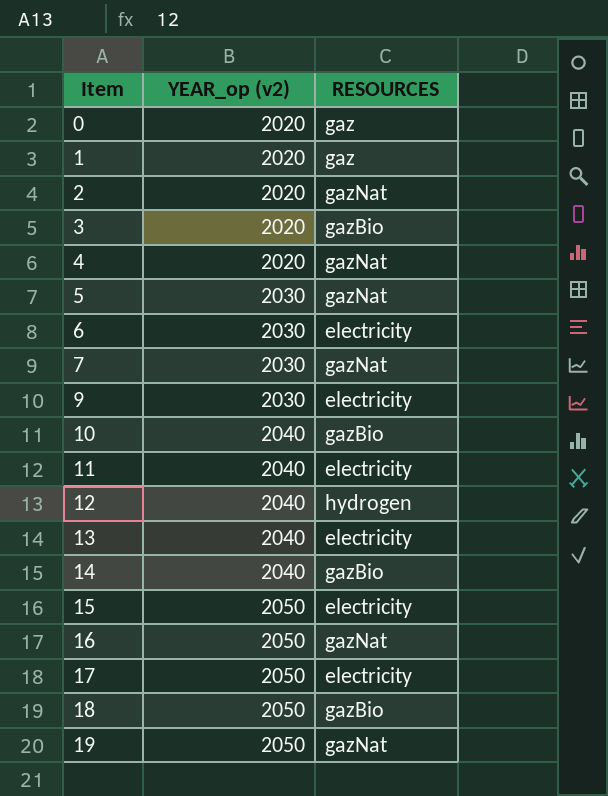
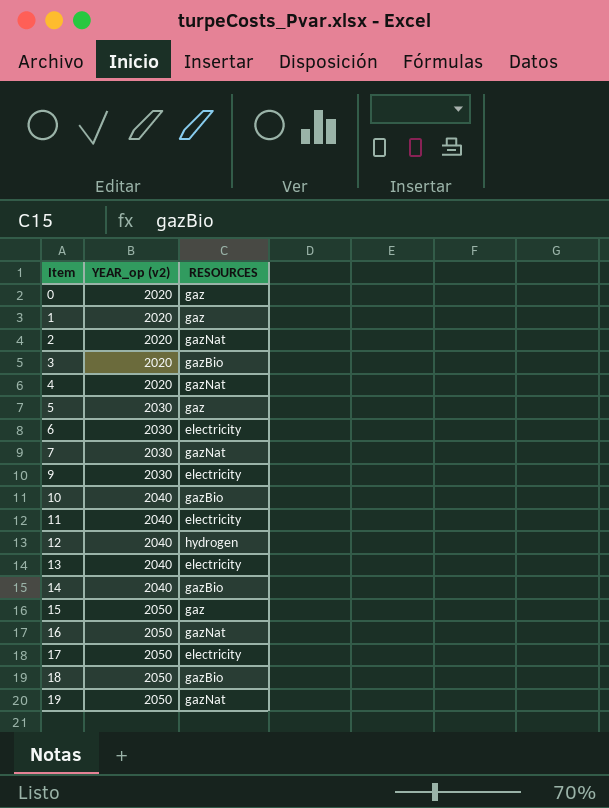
5 | RESOURCES: gazNat -> gaz
15 | RESOURCES: electricity -> gaz

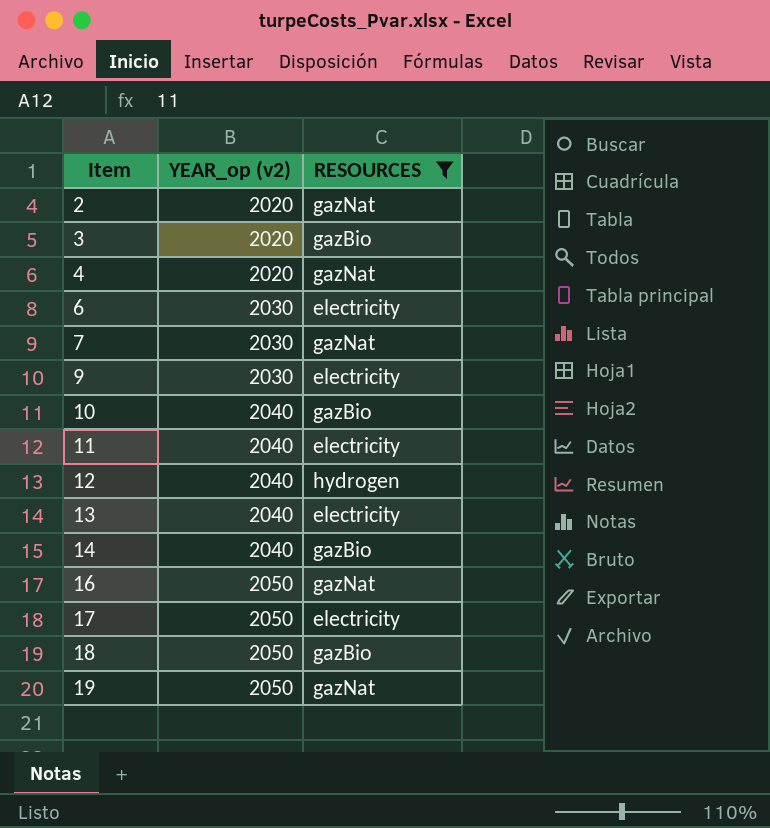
filter: none -> RESOURCES != gaz

